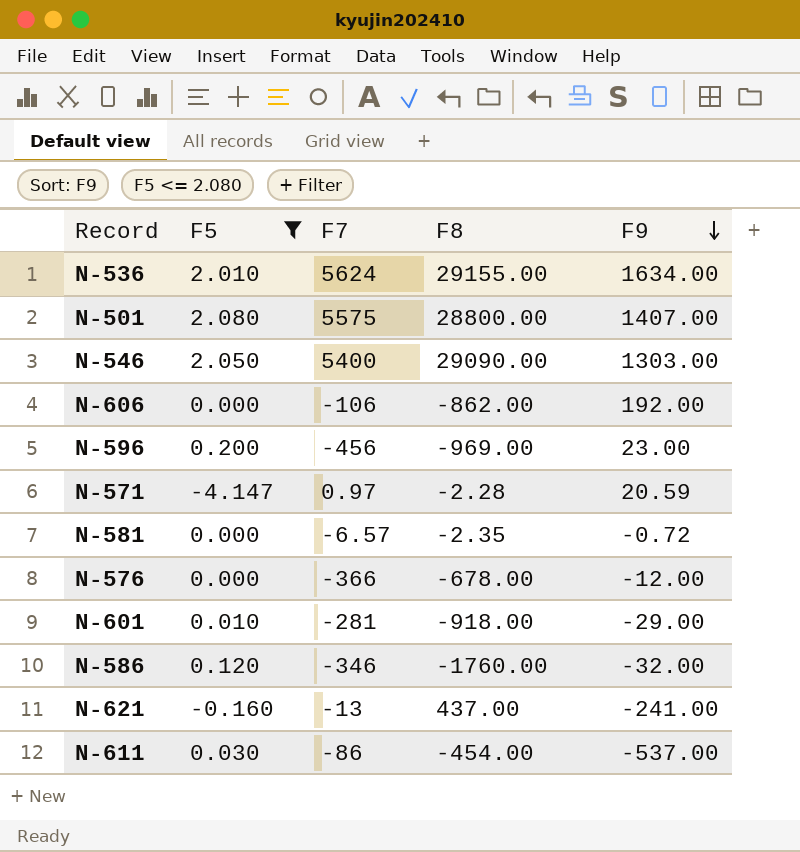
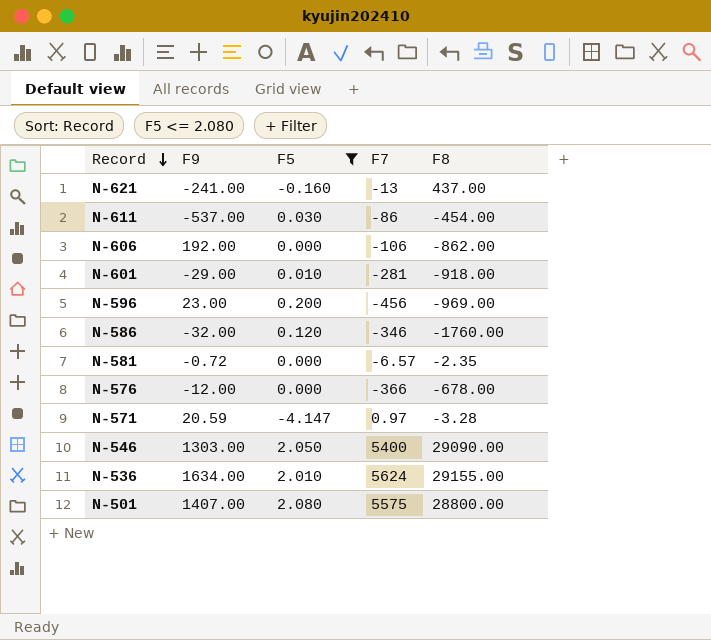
row order: F9 descending -> Record descending
column F9 | position: 5 -> 2
N-571 | F8: -2.28 -> -3.28

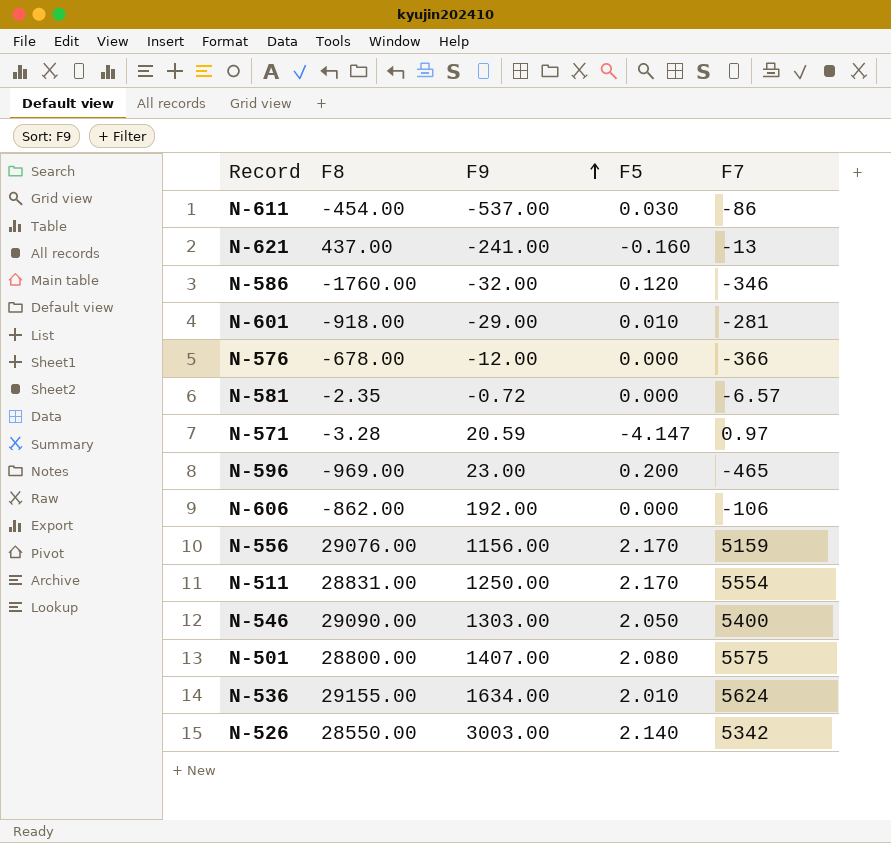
filter: F5 <= 2.080 -> none
row order: Record descending -> F9 ascending
column F8 | position: 5 -> 2
N-596 | F7: -456 -> -465

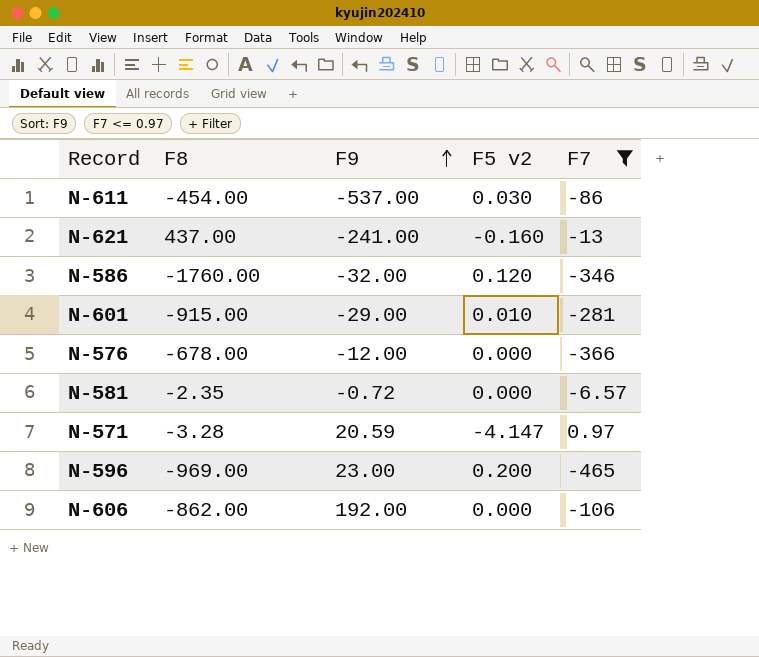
filter: none -> F7 <= 0.97
column name: F5 -> F5 v2
N-601 | F8: -918.00 -> -915.00

